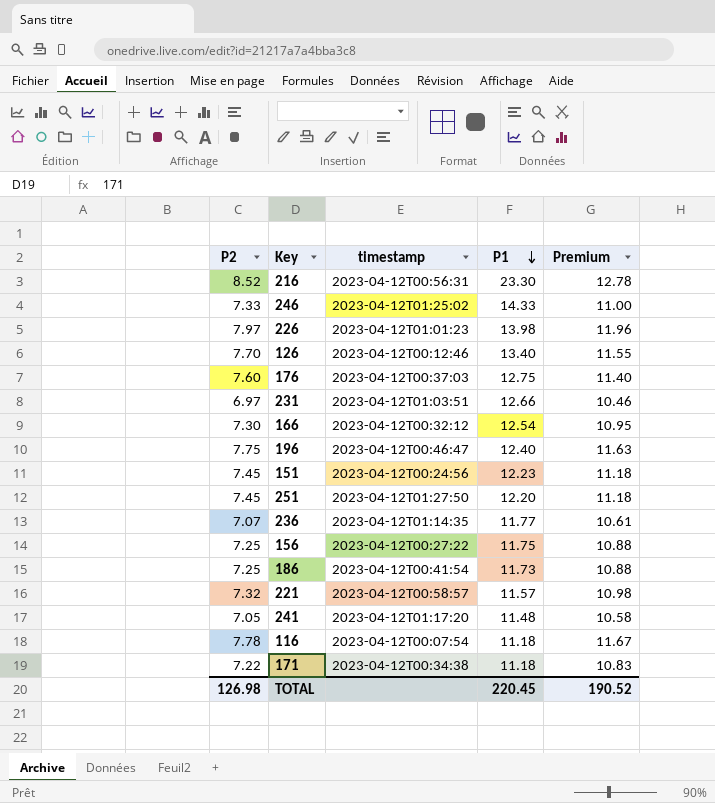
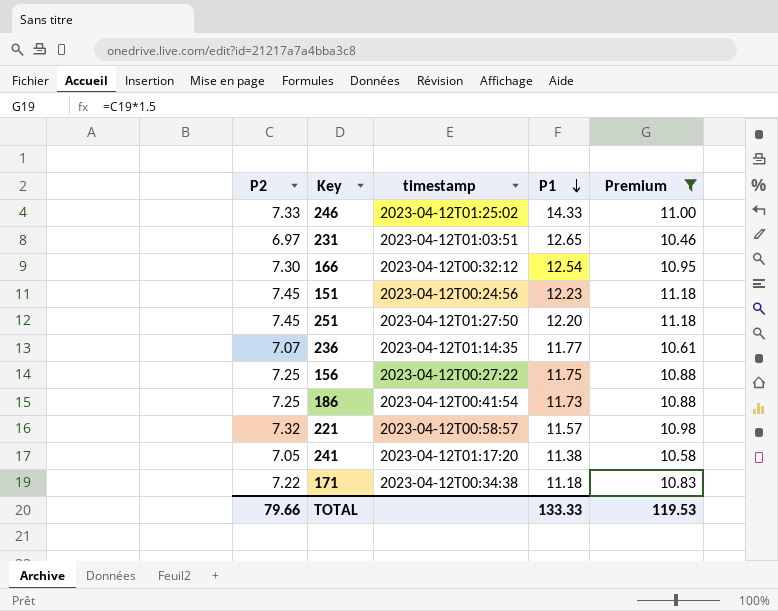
filter: none -> Premium <= 11.18
231 | P1: 12.66 -> 12.65
241 | P1: 11.48 -> 11.38
TOTAL | P2: 126.98 -> 79.66
TOTAL | P1: 220.45 -> 133.33
TOTAL | Premium: 190.52 -> 119.53

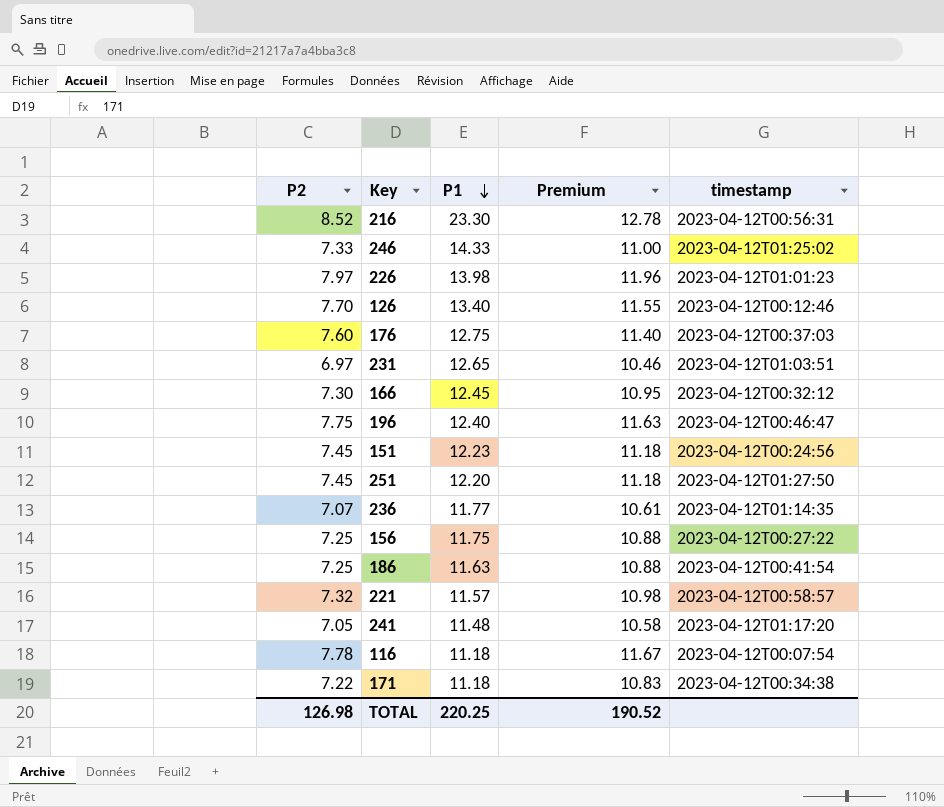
filter: Premium <= 11.18 -> none
column timestamp | position: 3 -> 5
166 | P1: 12.54 -> 12.45
186 | P1: 11.73 -> 11.63
241 | P1: 11.38 -> 11.48
TOTAL | P2: 79.66 -> 126.98
TOTAL | P1: 133.33 -> 220.25
TOTAL | Premium: 119.53 -> 190.52

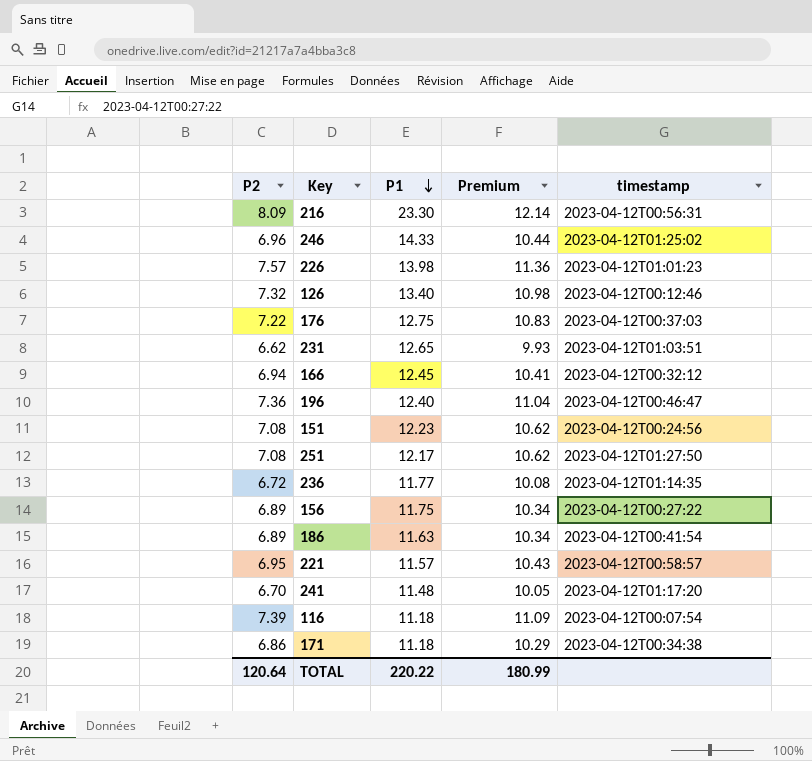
216 | P2: 8.52 -> 8.09
216 | Premium: 12.78 -> 12.14
246 | P2: 7.33 -> 6.96
246 | Premium: 11.00 -> 10.44
226 | P2: 7.97 -> 7.57
226 | Premium: 11.96 -> 11.36
126 | P2: 7.70 -> 7.32
126 | Premium: 11.55 -> 10.98
176 | P2: 7.60 -> 7.22
176 | Premium: 11.40 -> 10.83
231 | P2: 6.97 -> 6.62
231 | Premium: 10.46 -> 9.93
166 | P2: 7.30 -> 6.94
166 | Premium: 10.95 -> 10.41
196 | P2: 7.75 -> 7.36
196 | Premium: 11.63 -> 11.04
151 | P2: 7.45 -> 7.08
151 | Premium: 11.18 -> 10.62
251 | P2: 7.45 -> 7.08
251 | P1: 12.20 -> 12.17
251 | Premium: 11.18 -> 10.62
236 | P2: 7.07 -> 6.72
236 | Premium: 10.61 -> 10.08
156 | P2: 7.25 -> 6.89
156 | Premium: 10.88 -> 10.34
186 | P2: 7.25 -> 6.89
186 | Premium: 10.88 -> 10.34
221 | P2: 7.32 -> 6.95
221 | Premium: 10.98 -> 10.43
241 | P2: 7.05 -> 6.70
241 | Premium: 10.58 -> 10.05
116 | P2: 7.78 -> 7.39
116 | Premium: 11.67 -> 11.09
171 | P2: 7.22 -> 6.86
171 | Premium: 10.83 -> 10.29
TOTAL | P2: 126.98 -> 120.64
TOTAL | P1: 220.25 -> 220.22
TOTAL | Premium: 190.52 -> 180.99

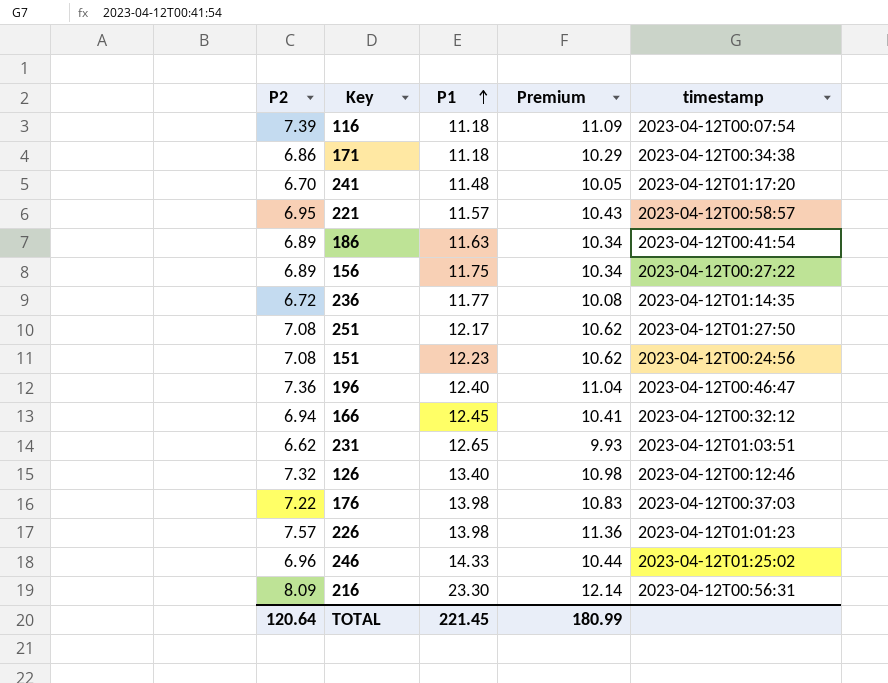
row order: P1 descending -> P1 ascending
176 | P1: 12.75 -> 13.98
TOTAL | P1: 220.22 -> 221.45

